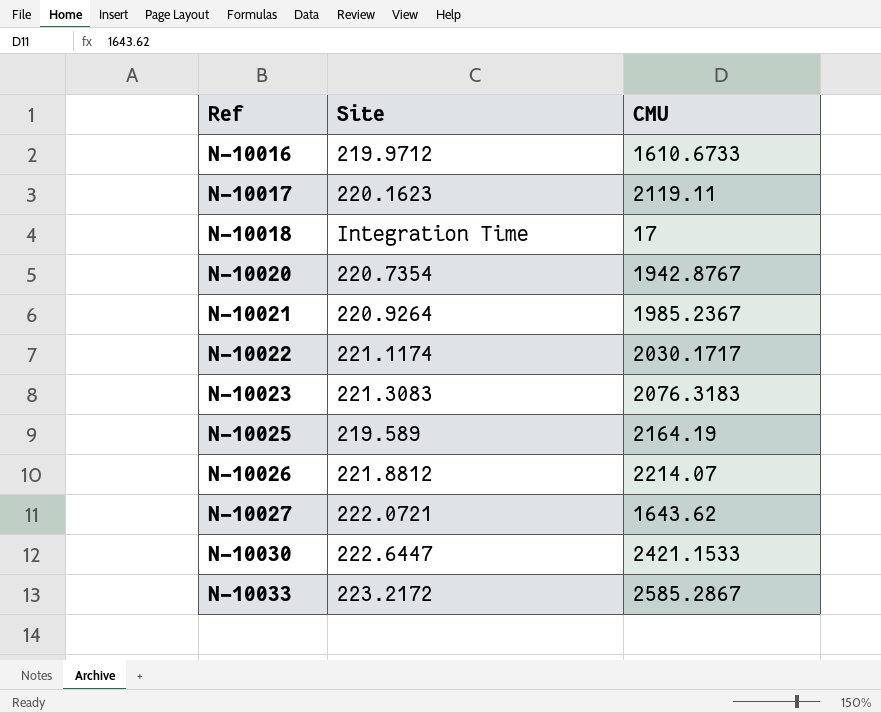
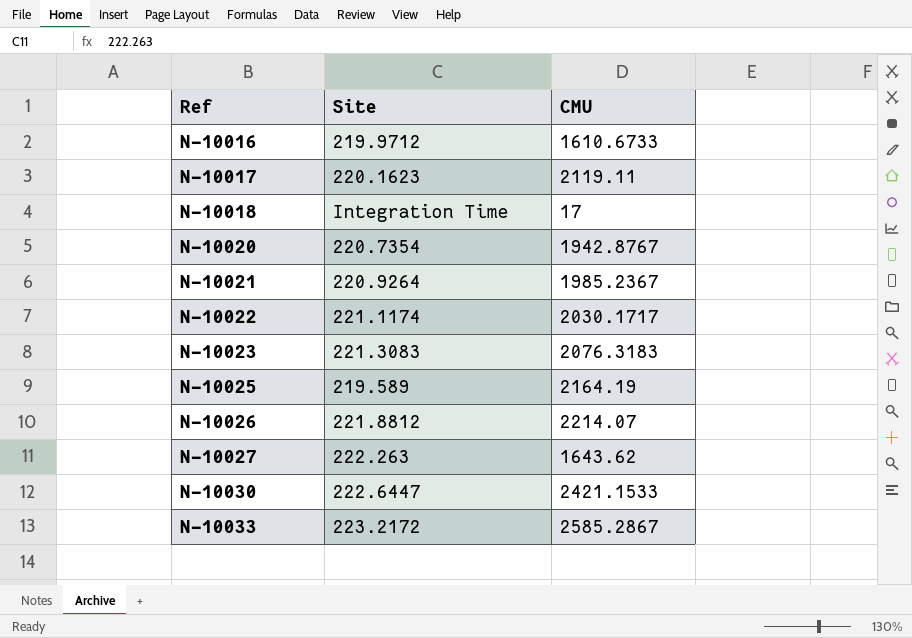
N-10027 | Site: 222.0721 -> 222.263

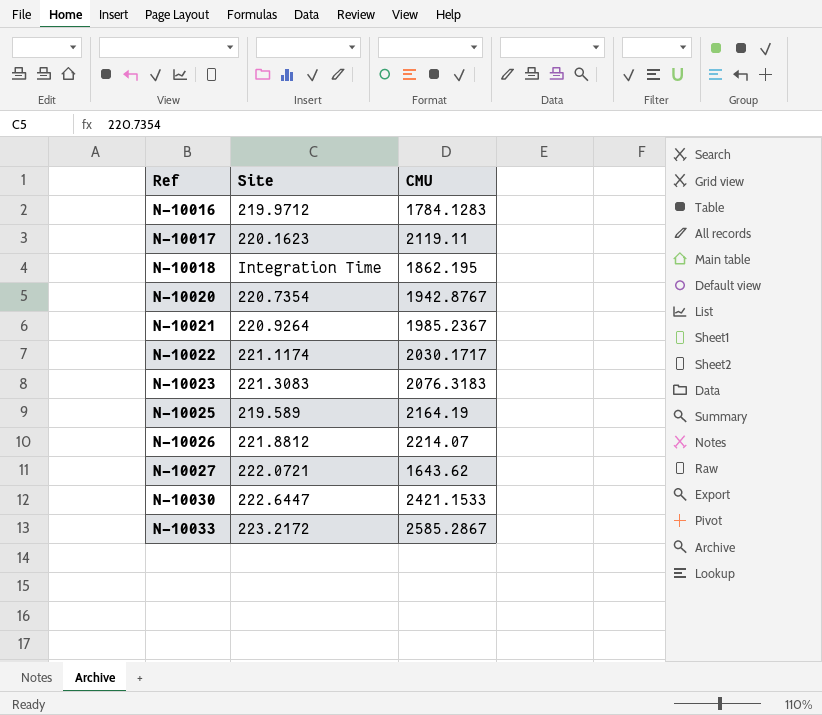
N-10016 | CMU: 1610.6733 -> 1784.1283
N-10018 | CMU: 17 -> 1862.195
N-10027 | Site: 222.263 -> 222.0721

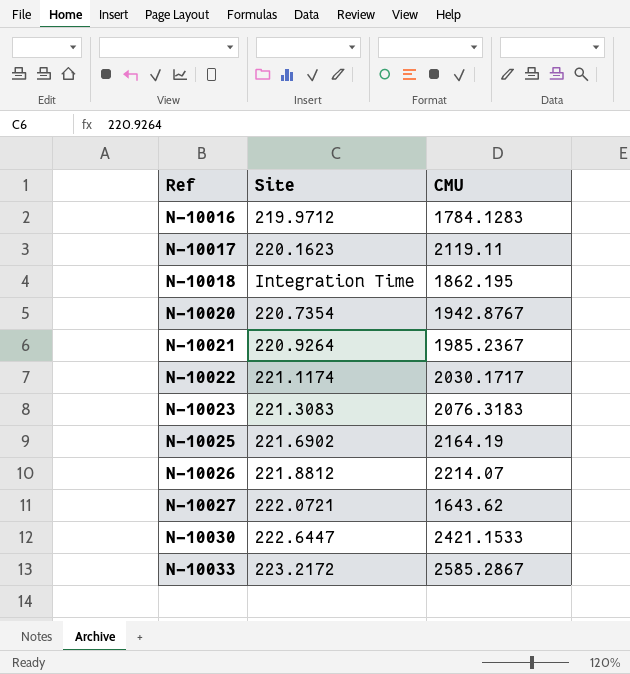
N-10025 | Site: 219.589 -> 221.6902

